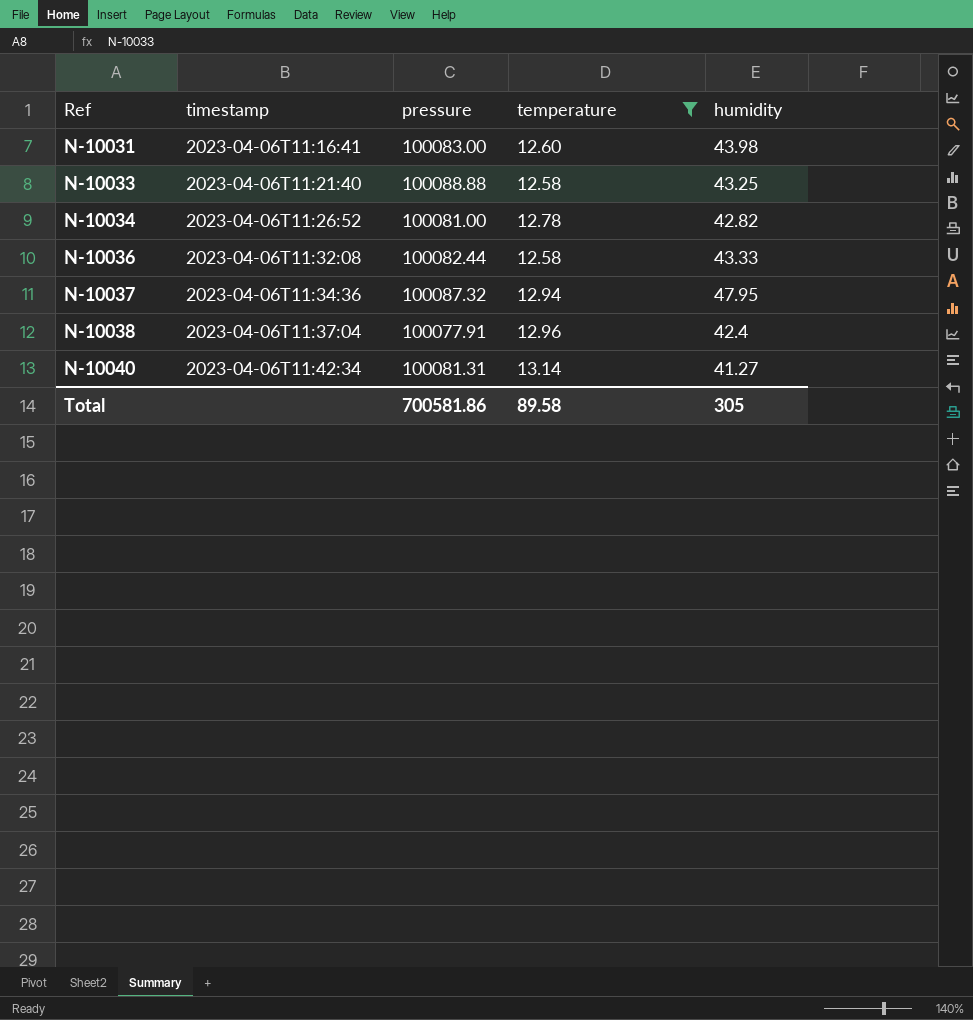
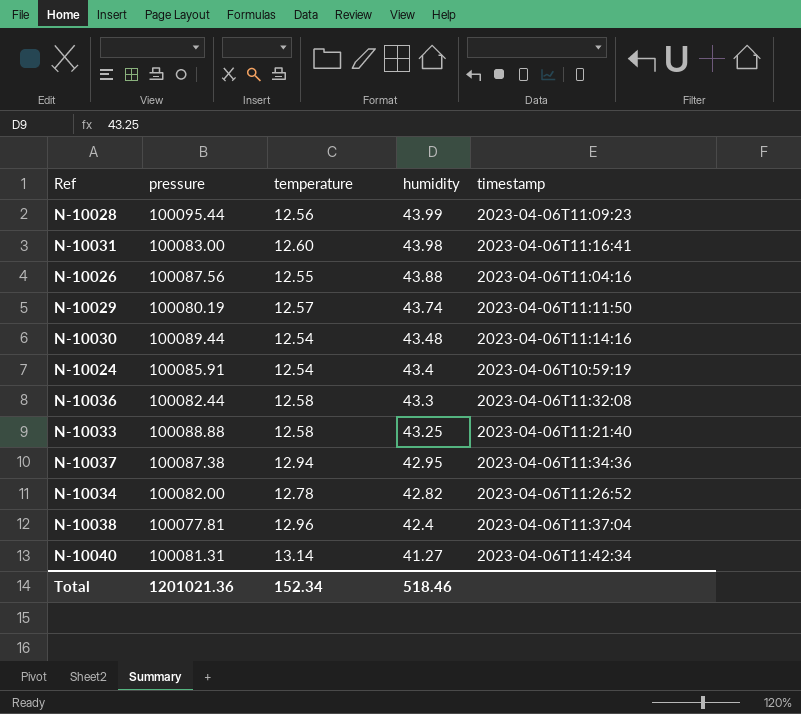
filter: temperature >= 12.58 -> none
row order: Ref ascending -> humidity descending
column timestamp | position: 2 -> 5
N-10036 | humidity: 43.33 -> 43.3
N-10037 | pressure: 100087.32 -> 100087.38
N-10037 | humidity: 47.95 -> 42.95
N-10034 | pressure: 100081.00 -> 100082.00
N-10038 | pressure: 100077.91 -> 100077.81
Total | pressure: 700581.86 -> 1201021.36
Total | temperature: 89.58 -> 152.34
Total | humidity: 305 -> 518.46

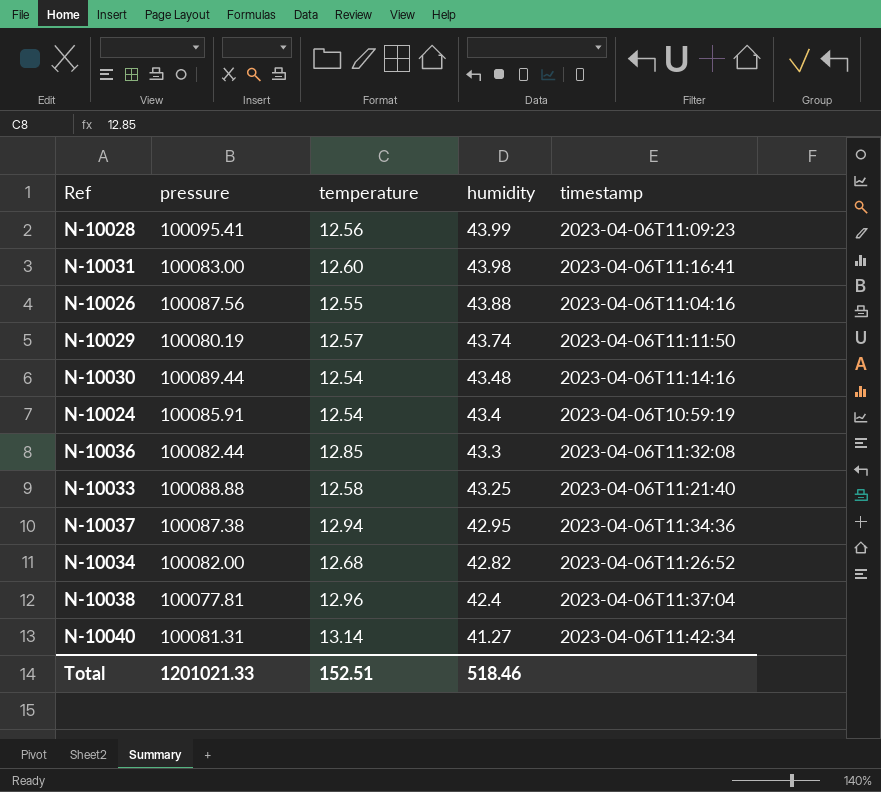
N-10028 | pressure: 100095.44 -> 100095.41
N-10036 | temperature: 12.58 -> 12.85
N-10034 | temperature: 12.78 -> 12.68
Total | pressure: 1201021.36 -> 1201021.33
Total | temperature: 152.34 -> 152.51

